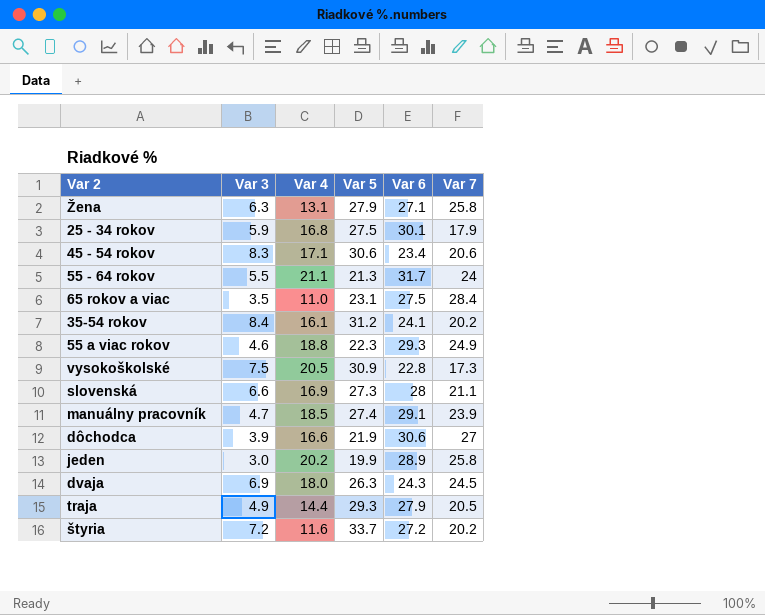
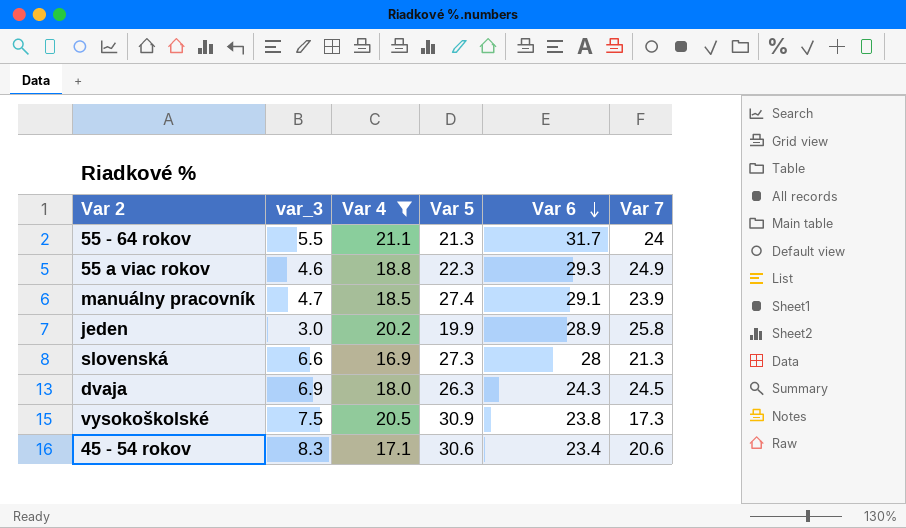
filter: none -> Var 4 >= 16.9
row order: none -> Var 6 descending
column name: Var 3 -> var_3
slovenská | Var 7: 21.1 -> 21.3
vysokoškolské | Var 6: 22.8 -> 23.8

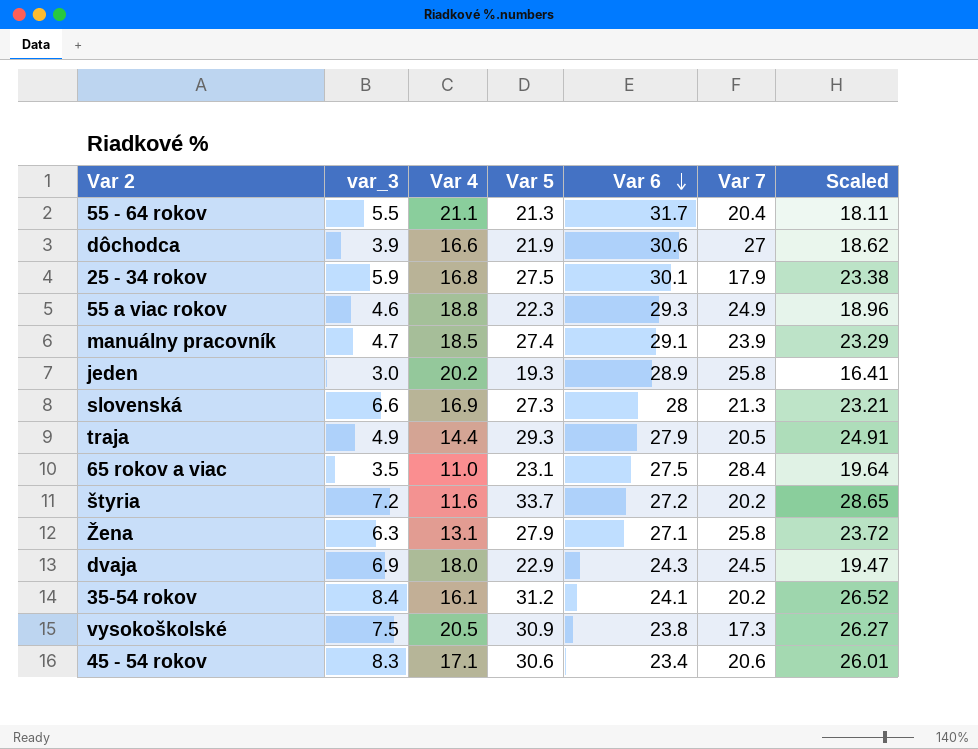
filter: Var 4 >= 16.9 -> none
column Scaled | formula: none -> [Var 5] * 0.85
55 - 64 rokov | Var 7: 24 -> 20.4
jeden | Var 5: 19.9 -> 19.3
dvaja | Var 5: 26.3 -> 22.9

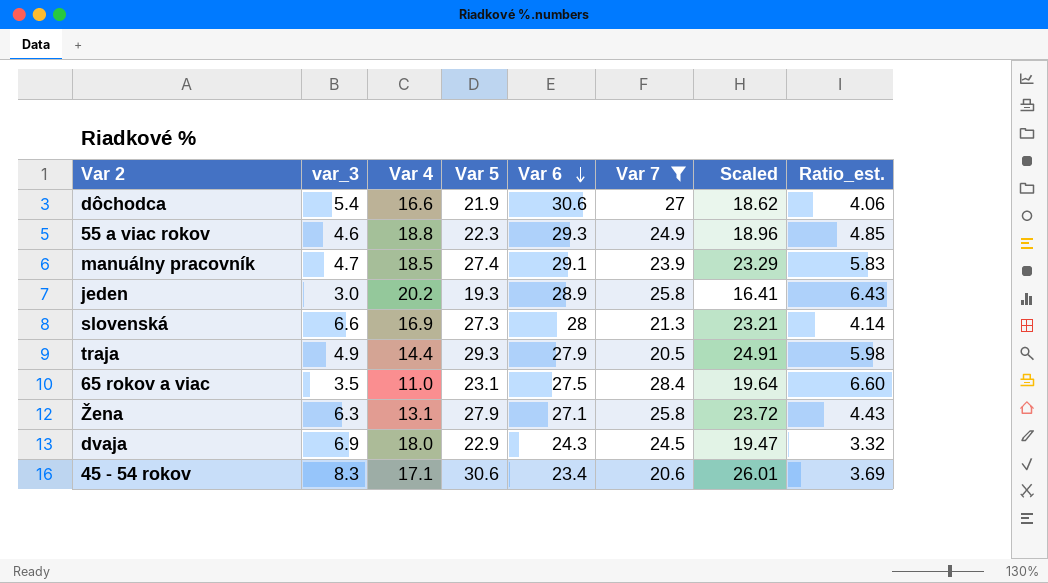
filter: none -> Var 7 >= 20.5
column Ratio_est. | formula: none -> [Var 5] / [var_3]
dôchodca | var_3: 3.9 -> 5.4

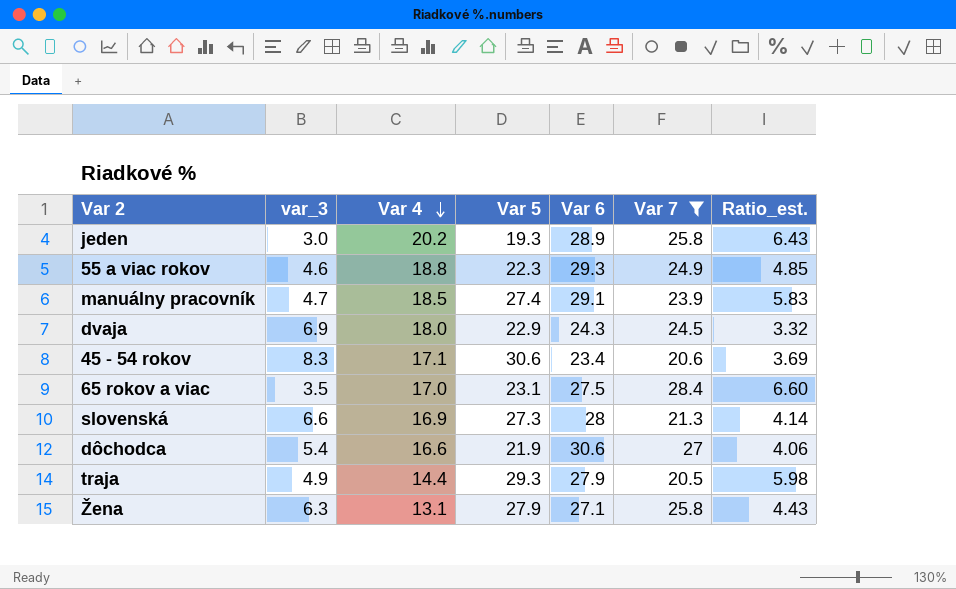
row order: Var 6 descending -> Var 4 descending
column Scaled | formula: [Var 5] * 0.85 -> none
65 rokov a viac | Var 4: 11.0 -> 17.0

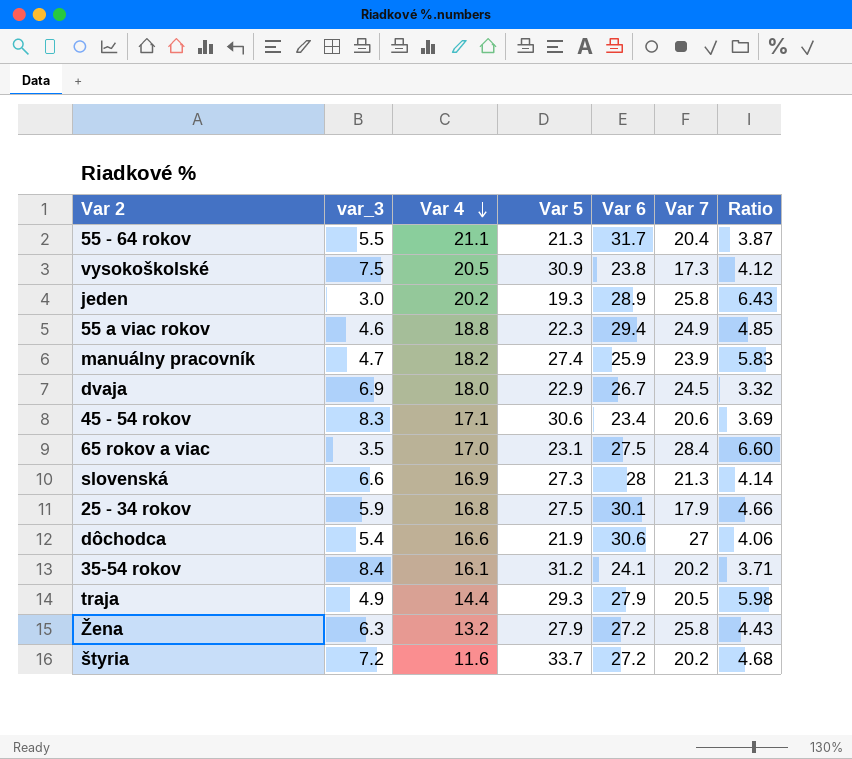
filter: Var 7 >= 20.5 -> none
column name: Ratio_est. -> Ratio
55 a viac rokov | Var 6: 29.3 -> 29.4
manuálny pracovník | Var 4: 18.5 -> 18.2
manuálny pracovník | Var 6: 29.1 -> 25.9
dvaja | Var 6: 24.3 -> 26.7
Žena | Var 4: 13.1 -> 13.2
Žena | Var 6: 27.1 -> 27.2

